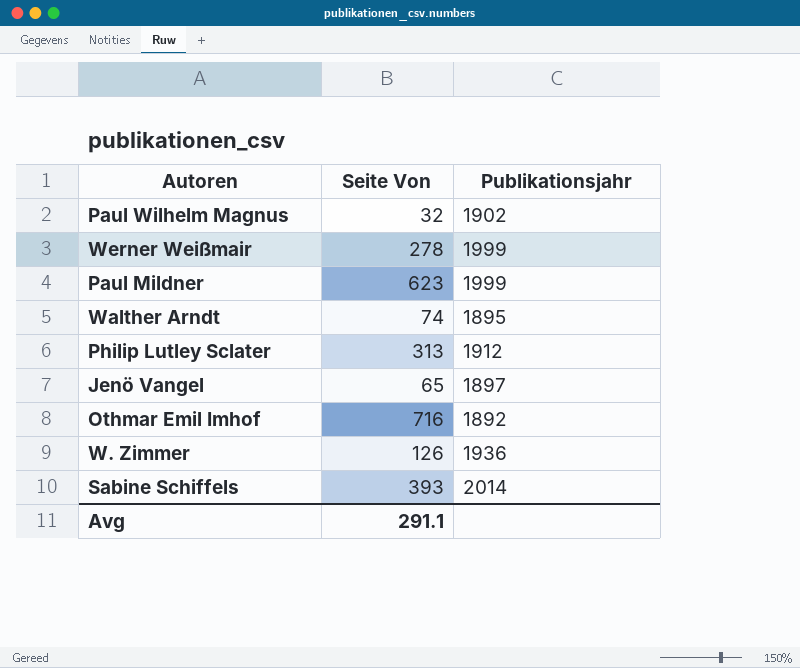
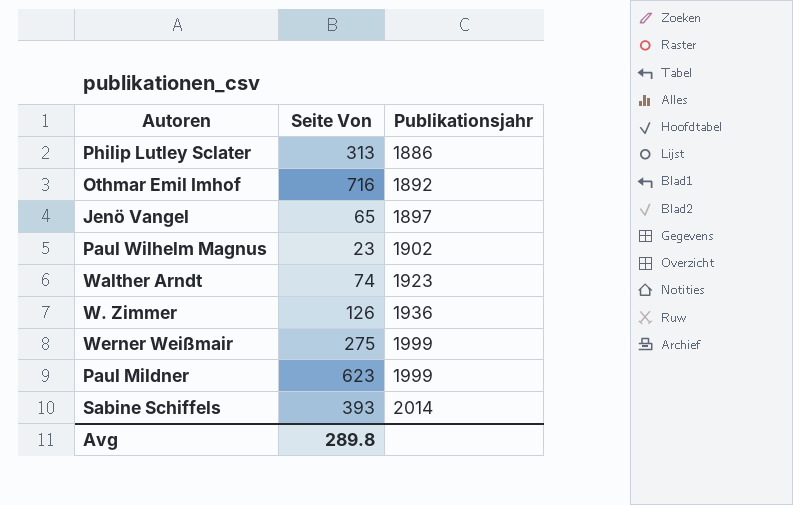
row order: none -> Publikationsjahr ascending
Philip Lutley Sclater | Publikationsjahr: 1912 -> 1886
Paul Wilhelm Magnus | Seite Von: 32 -> 23
Walther Arndt | Publikationsjahr: 1895 -> 1923
Werner Weißmair | Seite Von: 278 -> 275
Avg | Seite Von: 291.1 -> 289.8

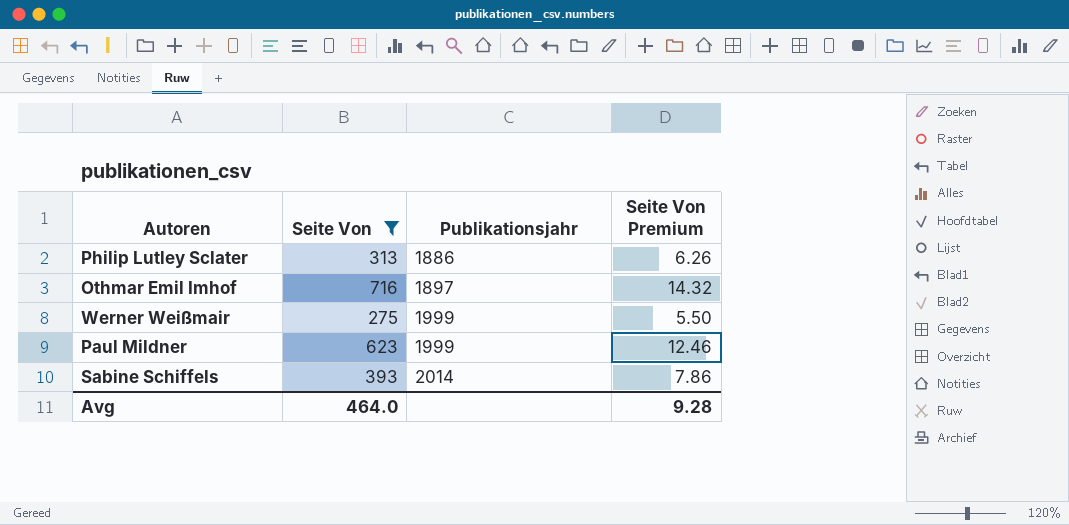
filter: none -> Seite Von >= 275
column Seite Von Premium | formula: none -> [Seite Von] * 0.02
Othmar Emil Imhof | Publikationsjahr: 1892 -> 1897
Avg | Seite Von: 289.8 -> 464.0

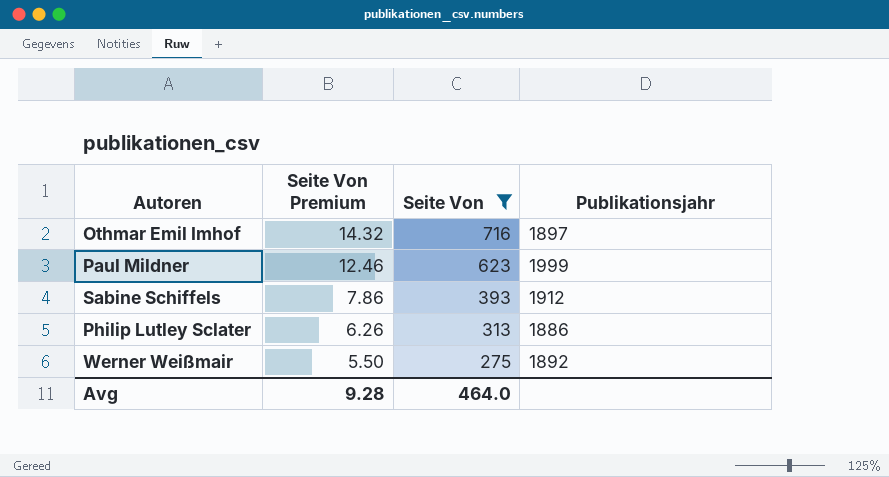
row order: Publikationsjahr ascending -> Seite Von Premium descending
column Seite Von Premium | position: 4 -> 2
Sabine Schiffels | Publikationsjahr: 2014 -> 1912
Werner Weißmair | Publikationsjahr: 1999 -> 1892

